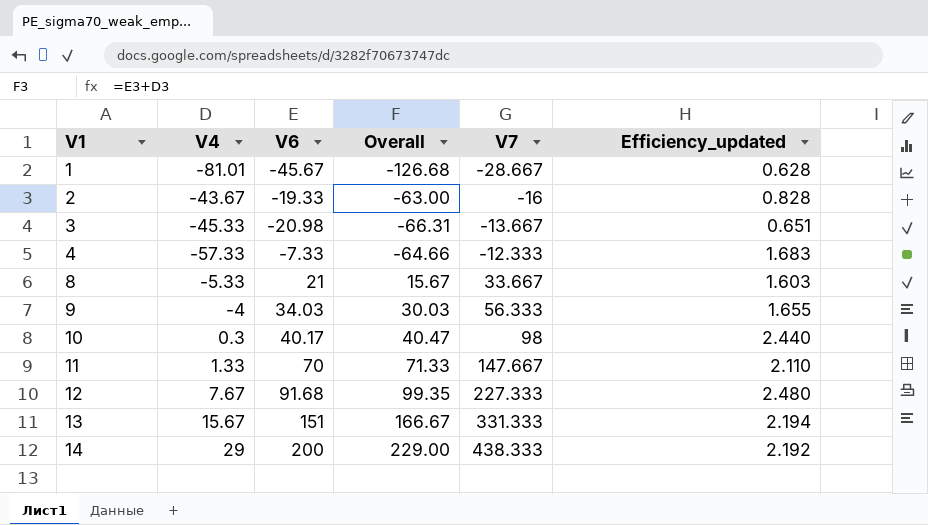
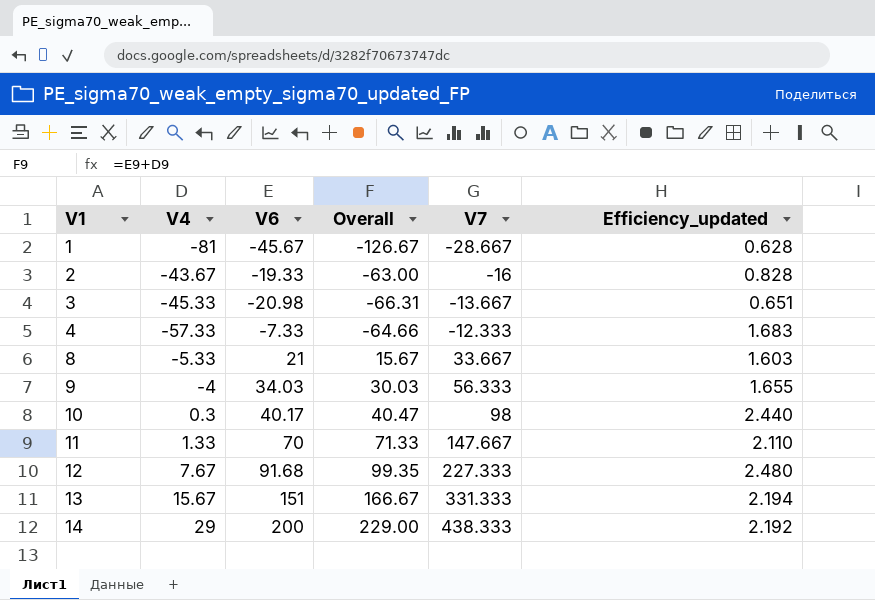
1 | V4: -81.01 -> -81
1 | Overall: -126.68 -> -126.67

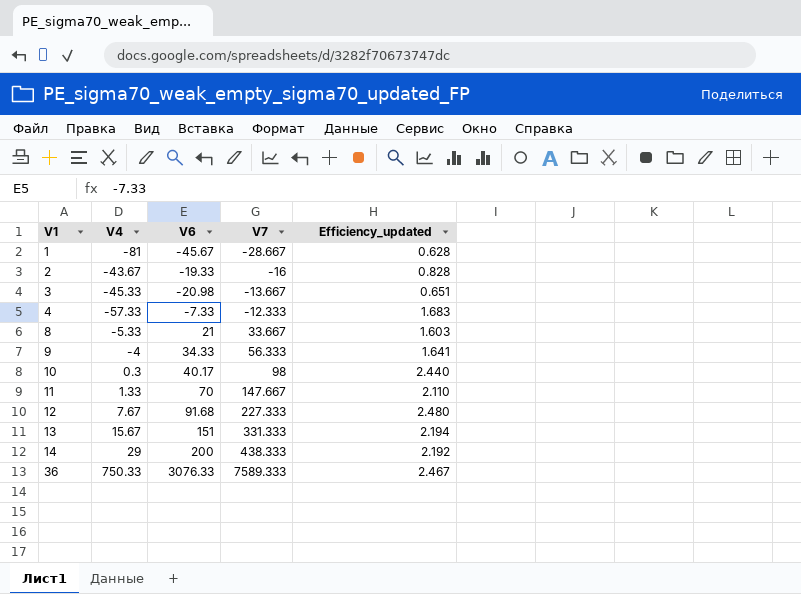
column Overall | formula: [V4] + [V6] -> none
9 | V6: 34.03 -> 34.33
9 | Efficiency_updated: 1.655 -> 1.641
row 36: none -> 750.33 | 3076.33 | 7589.333 | 2.467

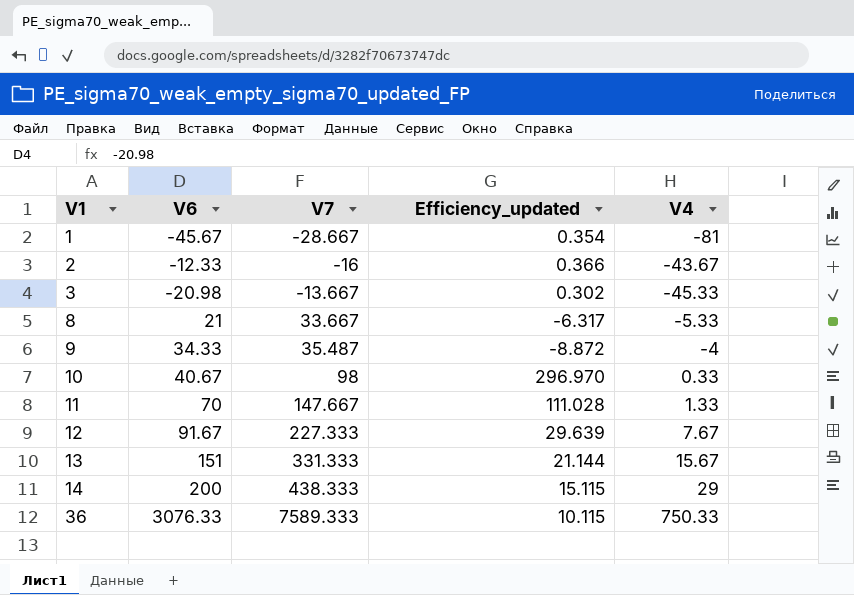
column Efficiency_updated | formula: [V7] / [V6] -> [V7] / [V4]
column V4 | position: 2 -> 5
row 4: -57.33 | -7.33 | -12.333 | 1.683 -> none
2 | V6: -19.33 -> -12.33
9 | V7: 56.333 -> 35.487
10 | V6: 40.17 -> 40.67
10 | V4: 0.3 -> 0.33
12 | V6: 91.68 -> 91.67

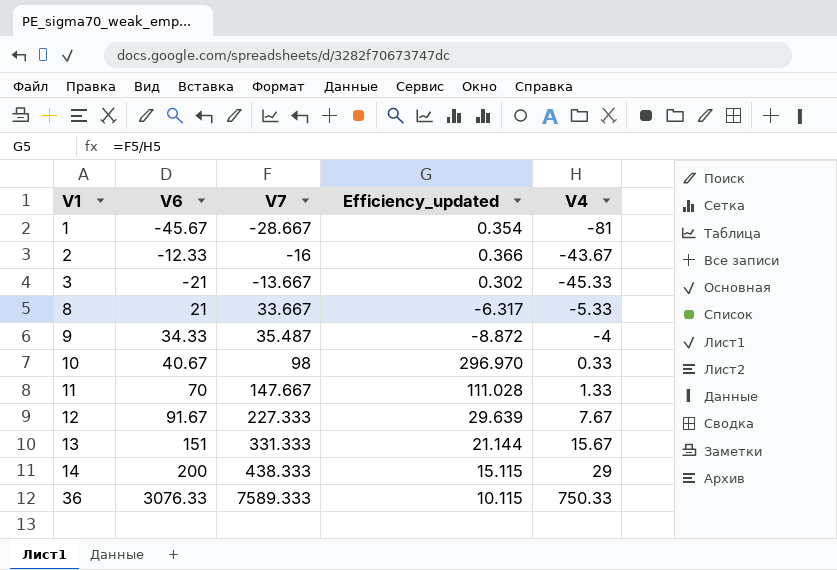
3 | V6: -20.98 -> -21

